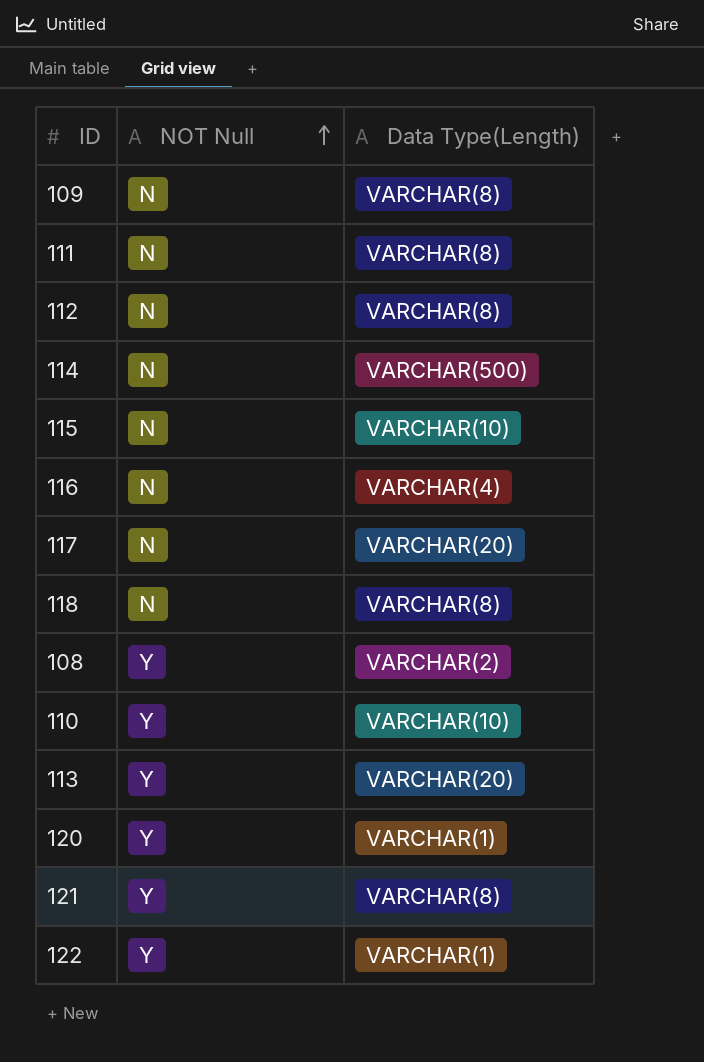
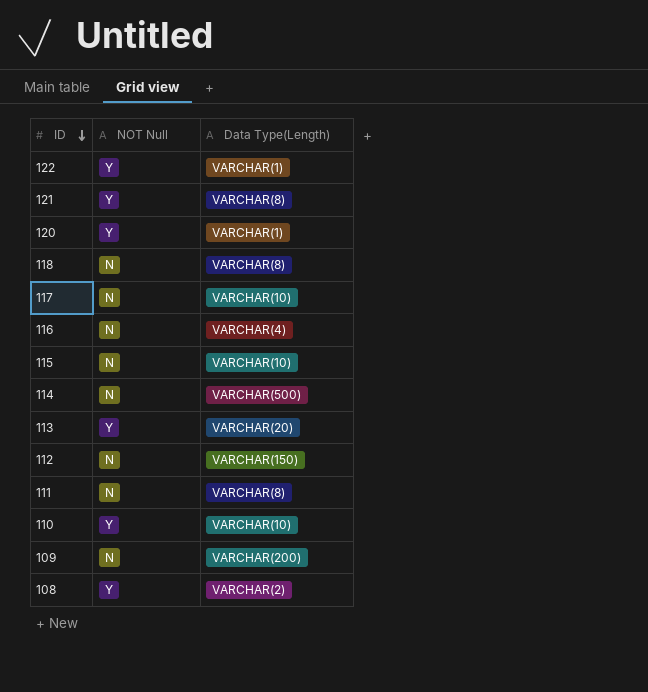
row order: NOT Null ascending -> ID descending
117 | Data Type(Length): VARCHAR(20) -> VARCHAR(10)
112 | Data Type(Length): VARCHAR(8) -> VARCHAR(150)
109 | Data Type(Length): VARCHAR(8) -> VARCHAR(200)

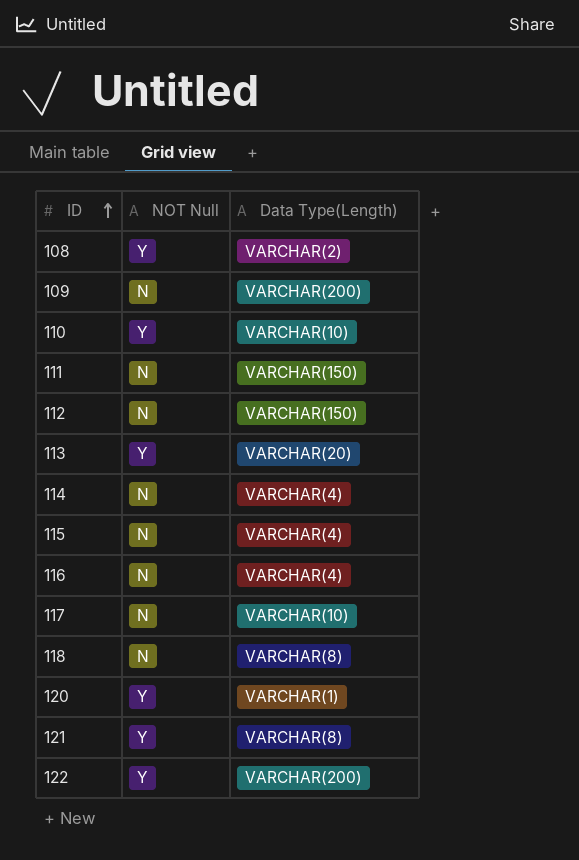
row order: ID descending -> ID ascending
111 | Data Type(Length): VARCHAR(8) -> VARCHAR(150)
114 | Data Type(Length): VARCHAR(500) -> VARCHAR(4)
115 | Data Type(Length): VARCHAR(10) -> VARCHAR(4)
122 | Data Type(Length): VARCHAR(1) -> VARCHAR(200)

